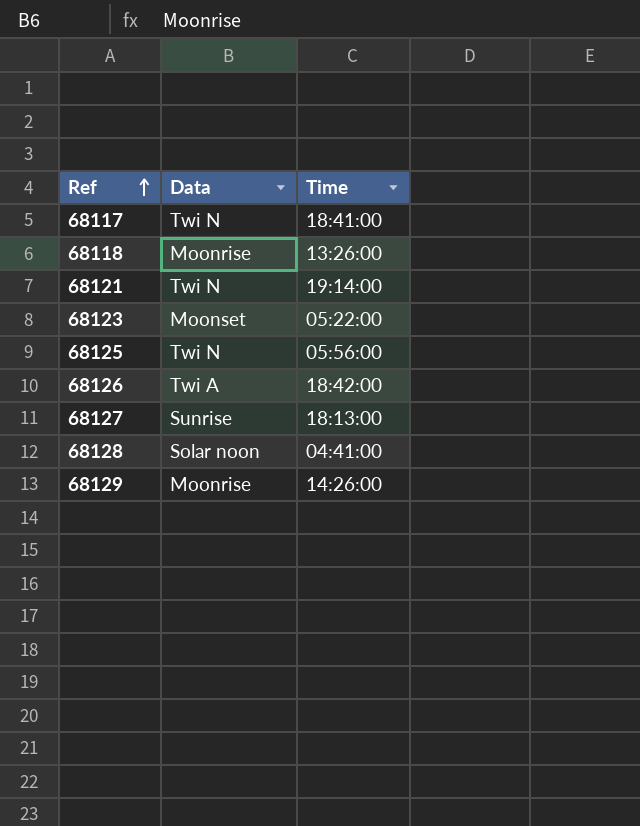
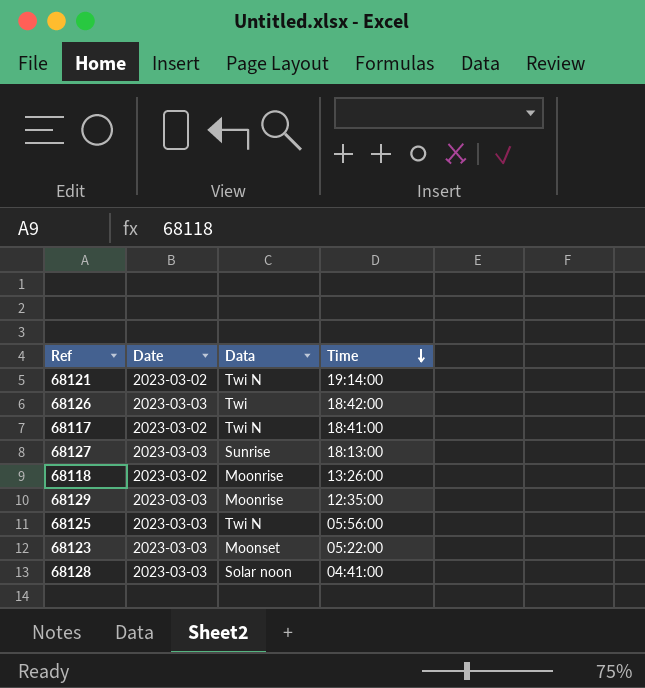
row order: Ref ascending -> Time descending
column Date | position: none -> 2
68126 | Data: Twi A -> Twi
68129 | Time: 14:26:00 -> 12:35:00

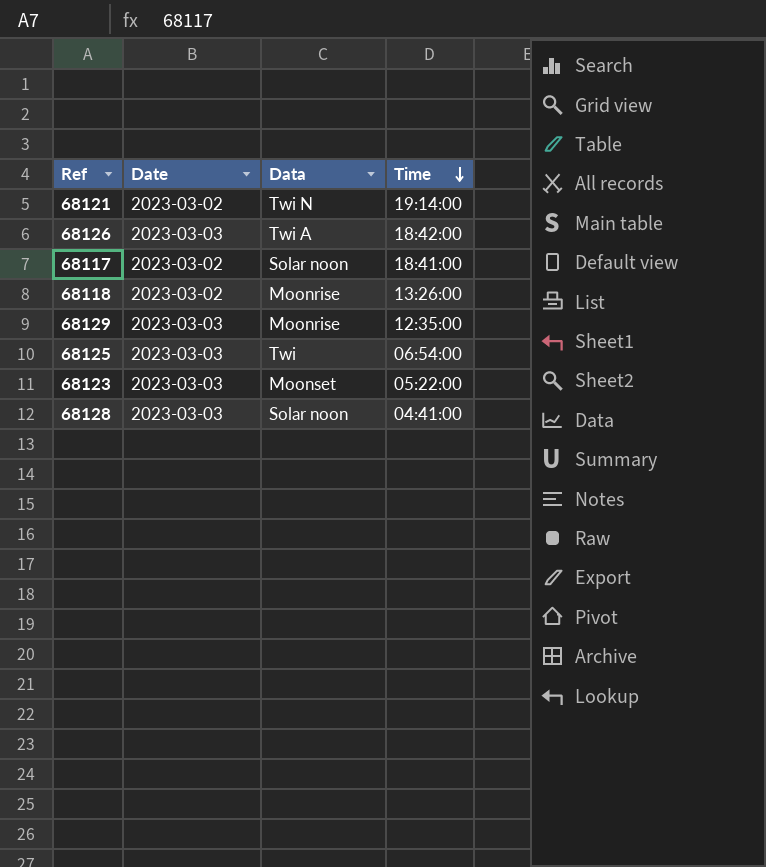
row 68127: 2023-03-03 | Sunrise | 18:13:00 -> none
68126 | Data: Twi -> Twi A
68117 | Data: Twi N -> Solar noon
68125 | Data: Twi N -> Twi
68125 | Time: 05:56:00 -> 06:54:00

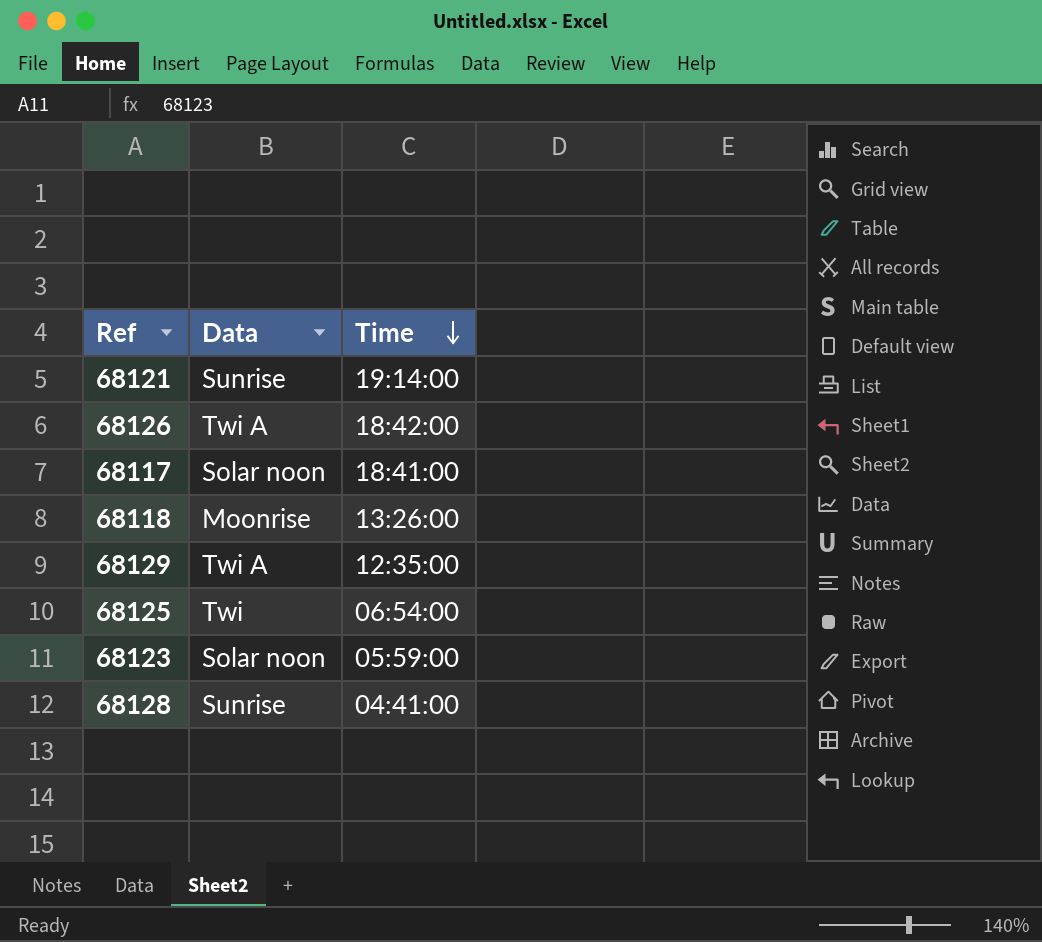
column Date | position: 2 -> none
68121 | Data: Twi N -> Sunrise
68129 | Data: Moonrise -> Twi A
68123 | Data: Moonset -> Solar noon
68123 | Time: 05:22:00 -> 05:59:00
68128 | Data: Solar noon -> Sunrise

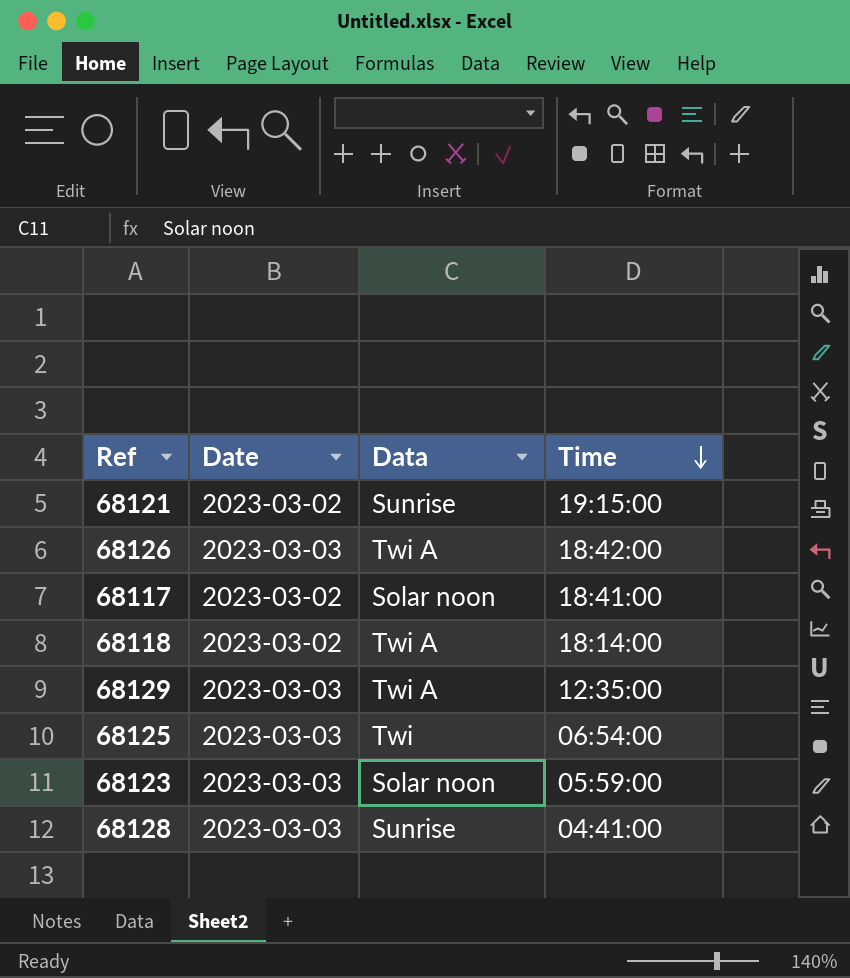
column Date | position: none -> 2
68121 | Time: 19:14:00 -> 19:15:00
68118 | Data: Moonrise -> Twi A
68118 | Time: 13:26:00 -> 18:14:00

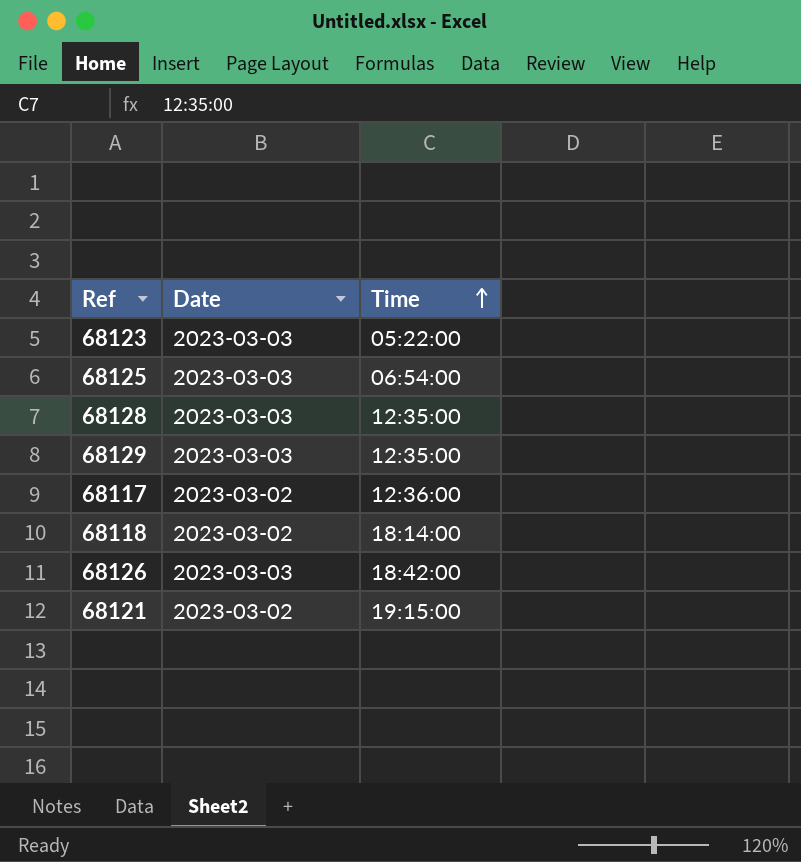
row order: Time descending -> Time ascending
column Data | position: 3 -> none
68123 | Time: 05:59:00 -> 05:22:00
68128 | Time: 04:41:00 -> 12:35:00
68117 | Time: 18:41:00 -> 12:36:00

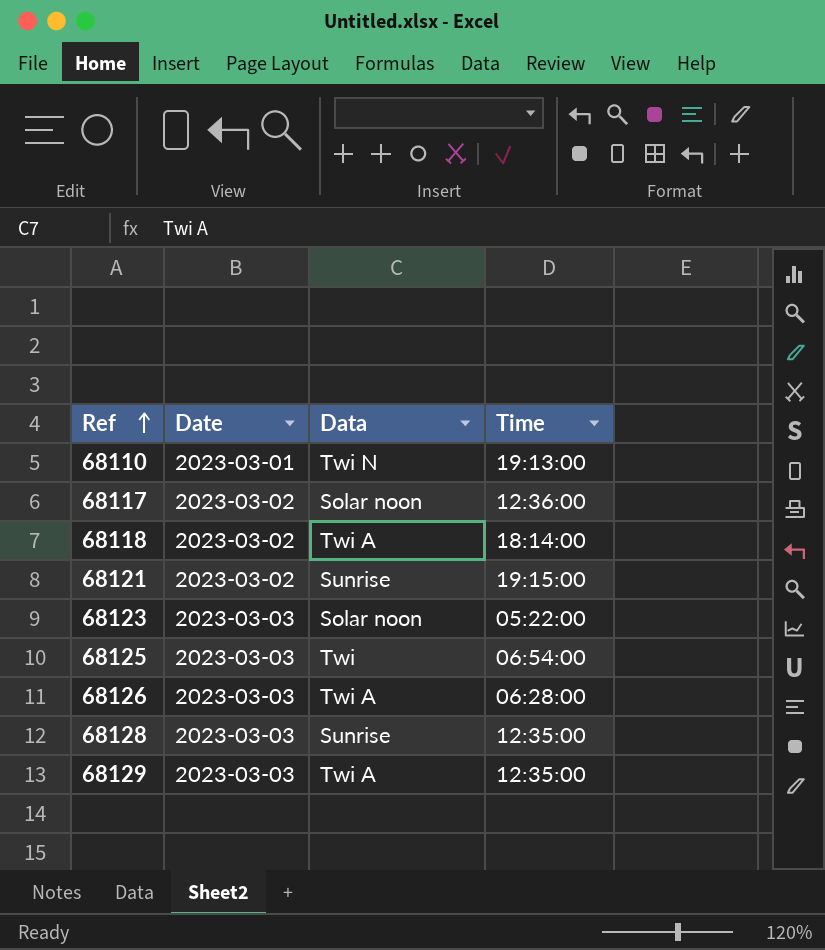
row order: Time ascending -> Ref ascending
column Data | position: none -> 3
row 68110: none -> 2023-03-01 | Twi N | 19:13:00
68126 | Time: 18:42:00 -> 06:28:00

